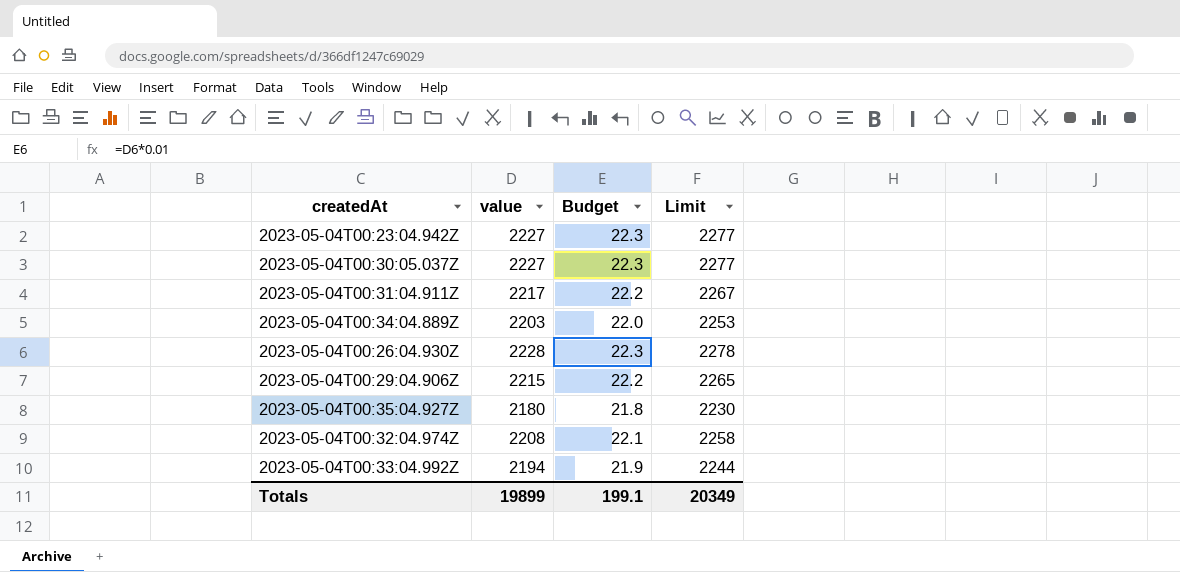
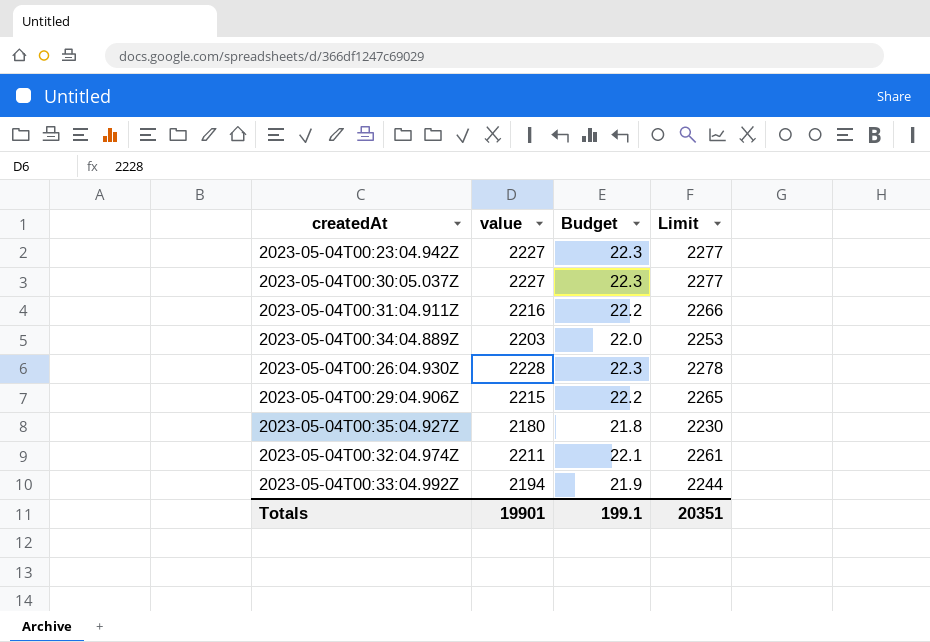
2023-05-04T00:31:04.911Z | value: 2217 -> 2216
2023-05-04T00:31:04.911Z | Limit: 2267 -> 2266
2023-05-04T00:32:04.974Z | value: 2208 -> 2211
2023-05-04T00:32:04.974Z | Limit: 2258 -> 2261
Totals | value: 19899 -> 19901
Totals | Limit: 20349 -> 20351

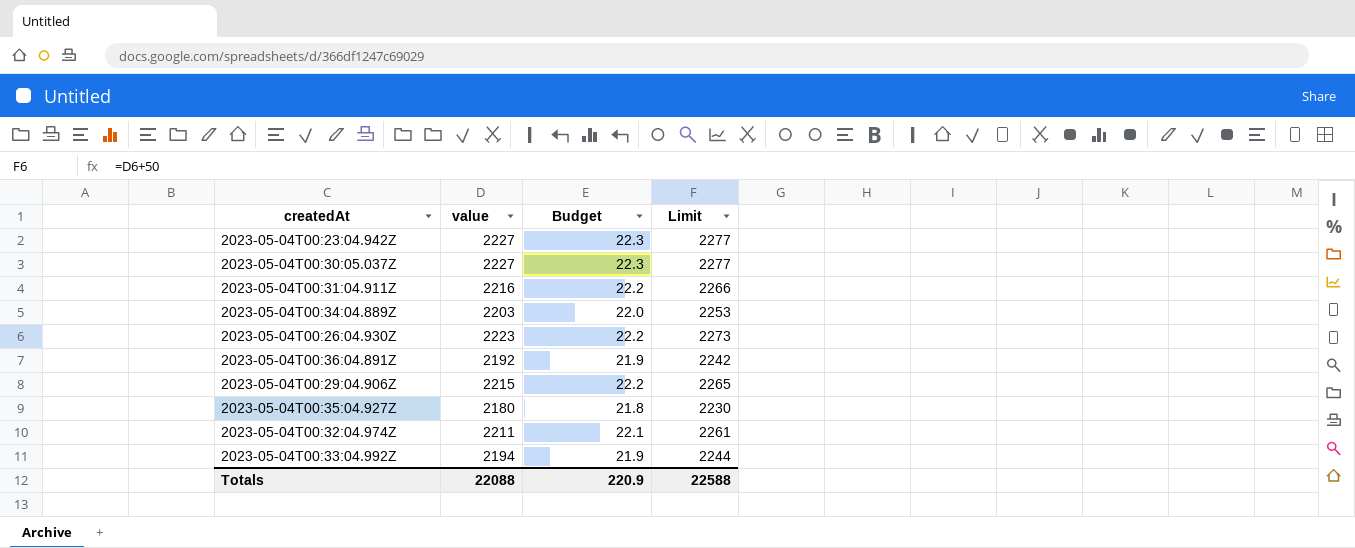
2023-05-04T00:26:04.930Z | value: 2228 -> 2223
2023-05-04T00:26:04.930Z | Budget: 22.3 -> 22.2
2023-05-04T00:26:04.930Z | Limit: 2278 -> 2273
row 2023-05-04T00:36:04.891Z: none -> 2192 | 21.9 | 2242
Totals | value: 19901 -> 22088
Totals | Budget: 199.1 -> 220.9
Totals | Limit: 20351 -> 22588

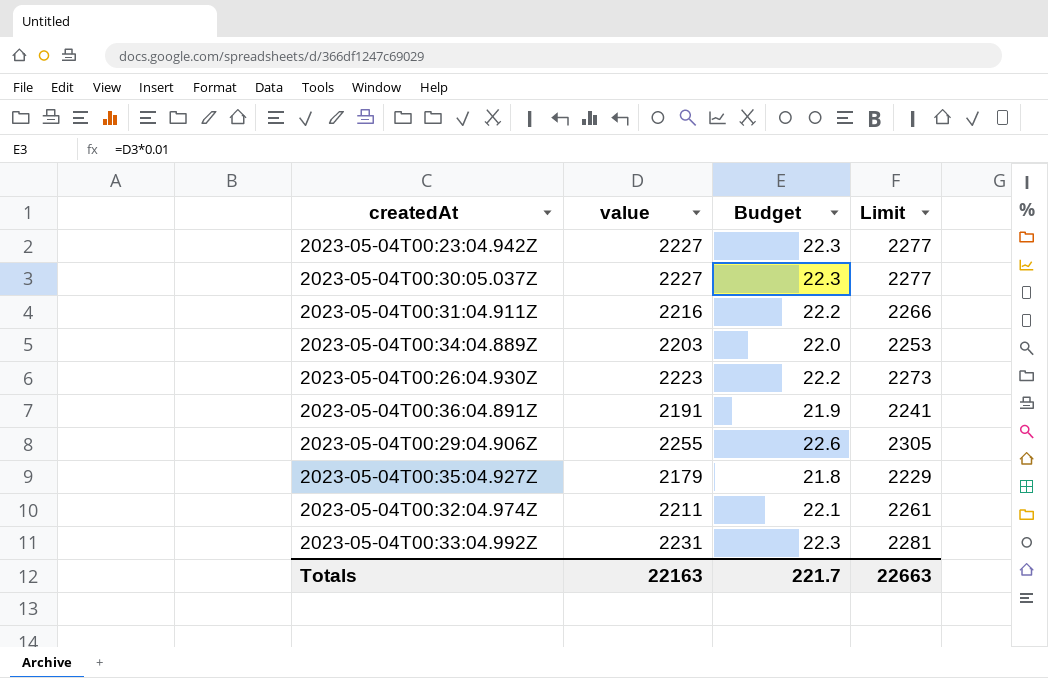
2023-05-04T00:36:04.891Z | value: 2192 -> 2191
2023-05-04T00:36:04.891Z | Limit: 2242 -> 2241
2023-05-04T00:29:04.906Z | value: 2215 -> 2255
2023-05-04T00:29:04.906Z | Budget: 22.2 -> 22.6
2023-05-04T00:29:04.906Z | Limit: 2265 -> 2305
2023-05-04T00:35:04.927Z | value: 2180 -> 2179
2023-05-04T00:35:04.927Z | Limit: 2230 -> 2229
2023-05-04T00:33:04.992Z | value: 2194 -> 2231
2023-05-04T00:33:04.992Z | Budget: 21.9 -> 22.3
2023-05-04T00:33:04.992Z | Limit: 2244 -> 2281
Totals | value: 22088 -> 22163
Totals | Budget: 220.9 -> 221.7
Totals | Limit: 22588 -> 22663

